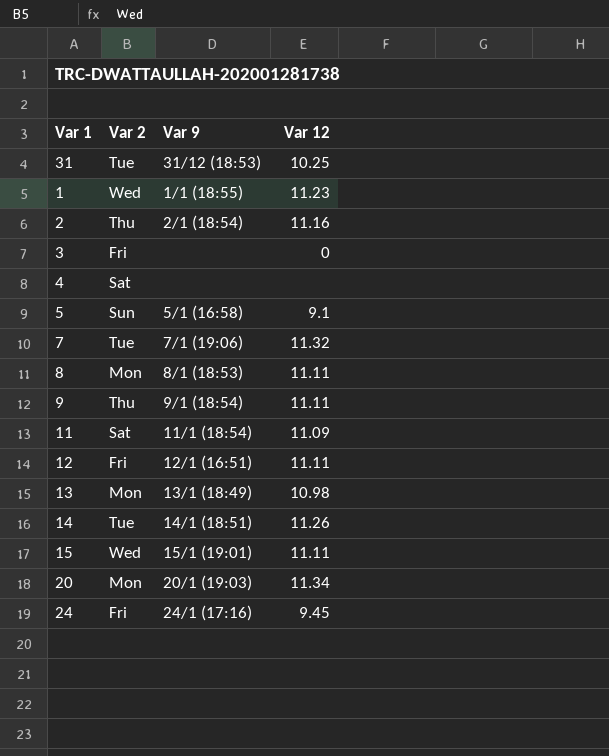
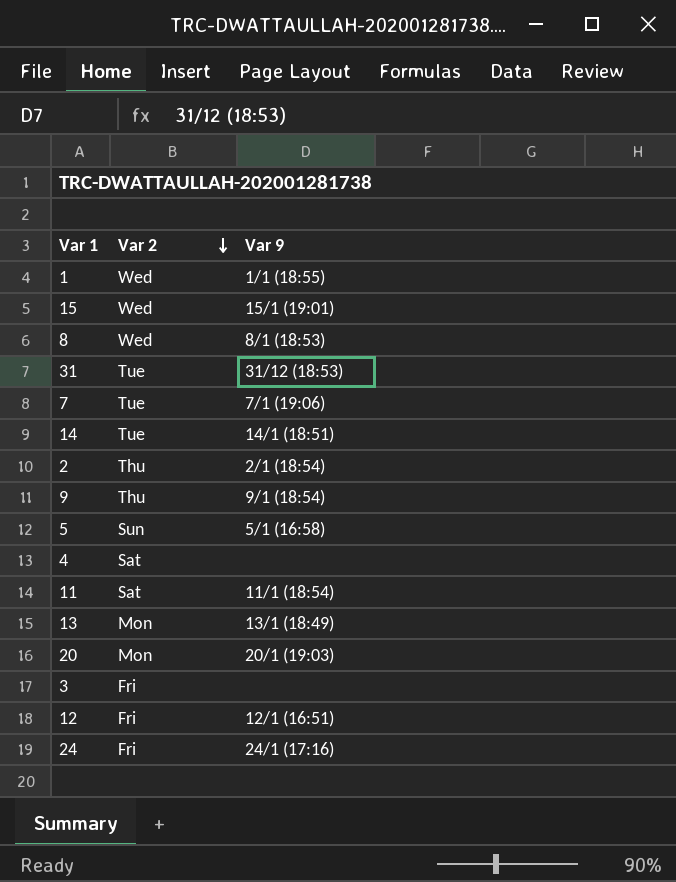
row order: none -> Var 2 descending
column Var 12 | position: 4 -> none
8 | Var 2: Mon -> Wed

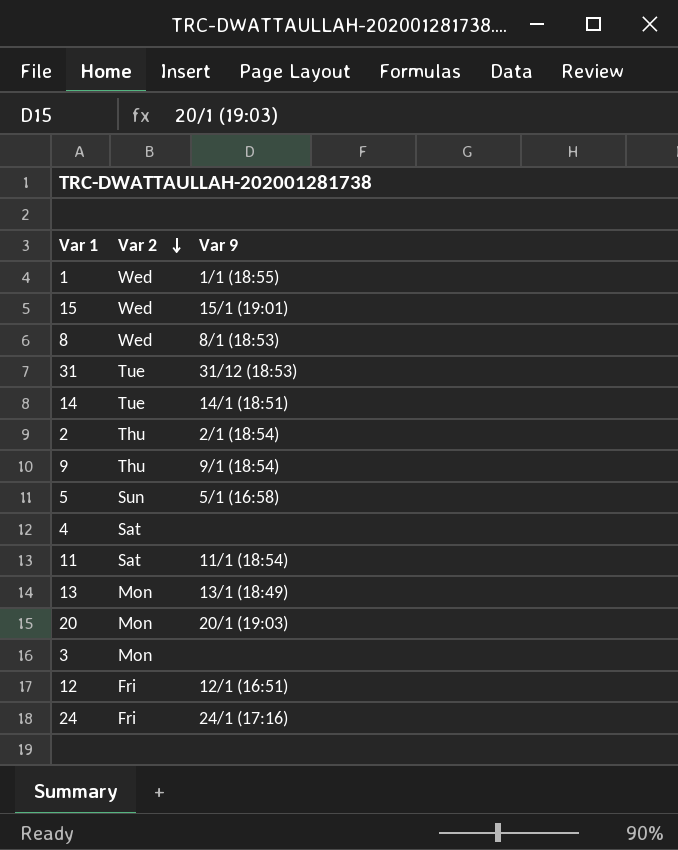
row 7: Tue | 7/1 (19:06) -> none
3 | Var 2: Fri -> Mon

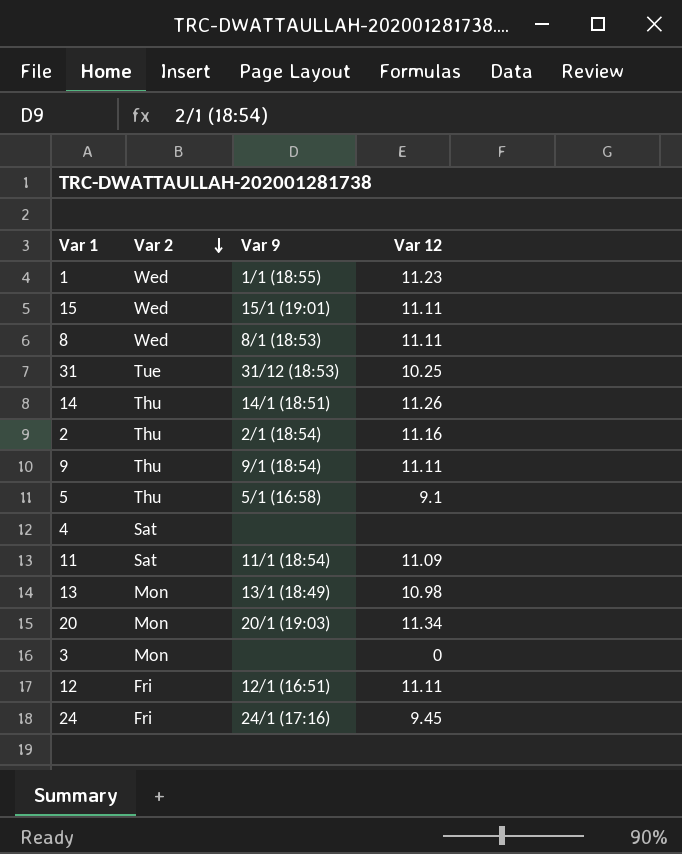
column Var 12 | position: none -> 4
14 | Var 2: Tue -> Thu
5 | Var 2: Sun -> Thu

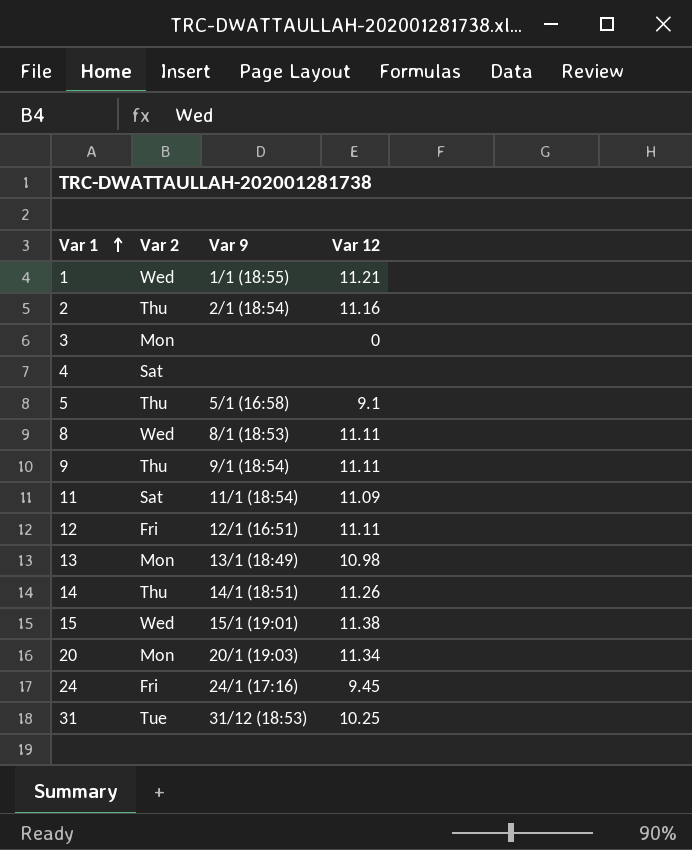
row order: Var 2 descending -> Var 1 ascending
1 | Var 12: 11.23 -> 11.21
15 | Var 12: 11.11 -> 11.38

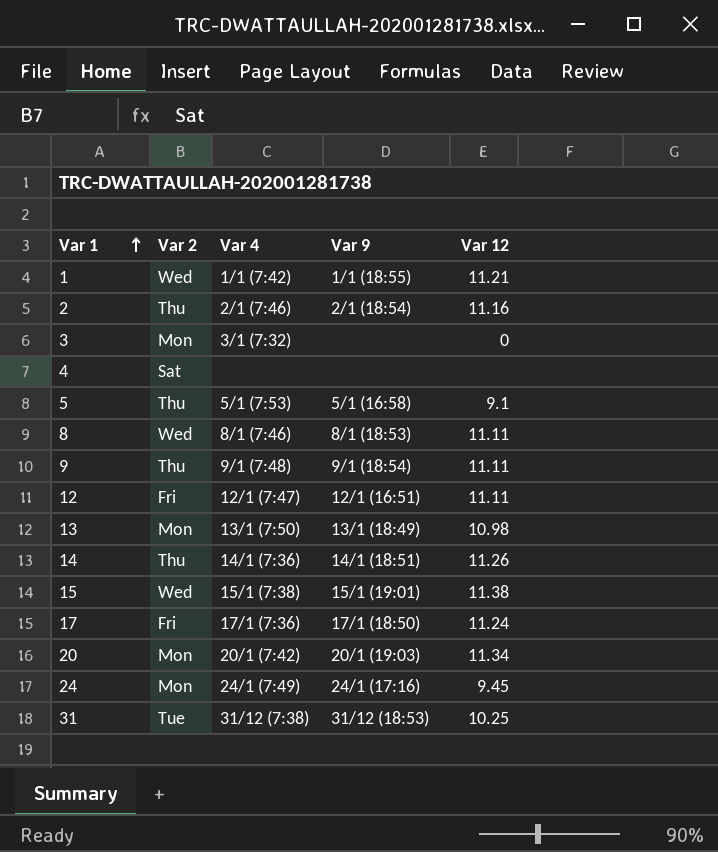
column Var 4 | position: none -> 3
row 11: Sat | 11/1 (18:54) | 11.09 -> none
row 17: none -> Fri | 17/1 (7:36) | 17/1 (18:50) | 11.24
24 | Var 2: Fri -> Mon

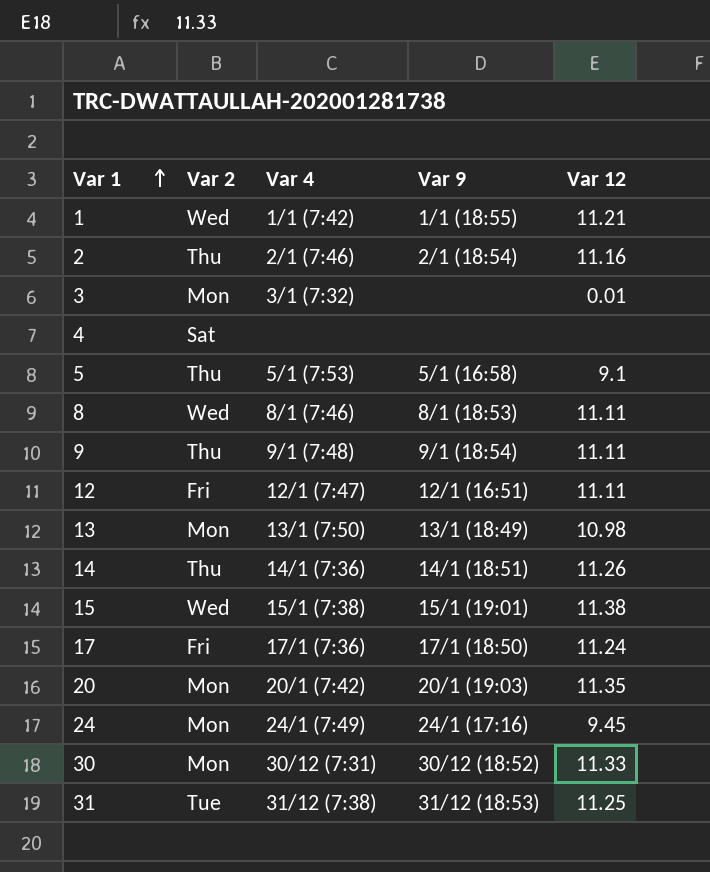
3 | Var 12: 0 -> 0.01
20 | Var 12: 11.34 -> 11.35
row 30: none -> Mon | 30/12 (7:31) | 30/12 (18:52) | 11.33
31 | Var 12: 10.25 -> 11.25

